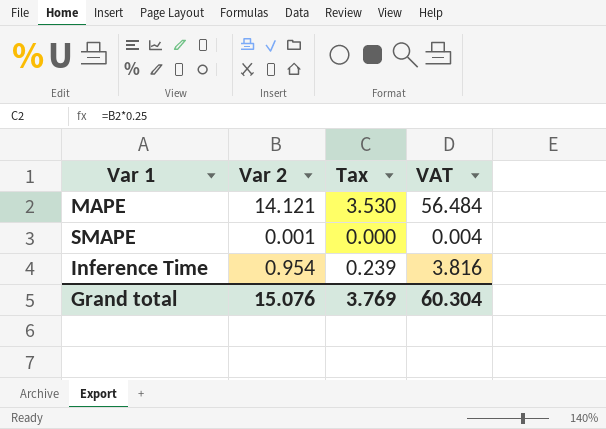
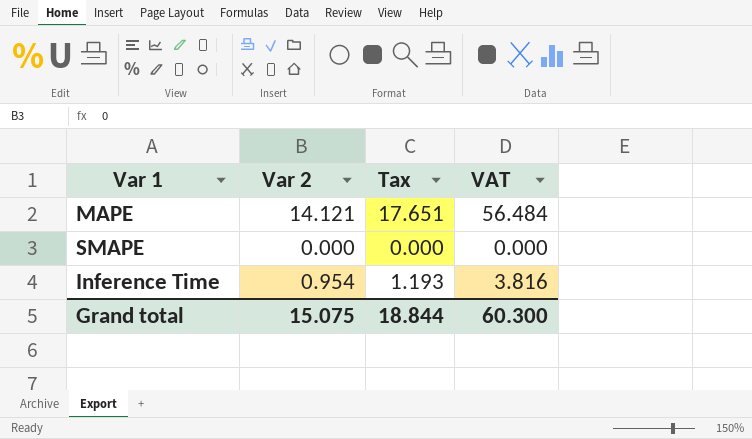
column Tax | formula: [Var 2] * 0.25 -> [Var 2] * 1.25
SMAPE | Var 2: 0.001 -> 0.000
SMAPE | VAT: 0.004 -> 0.000
Grand total | Var 2: 15.076 -> 15.075
Grand total | Tax: 3.769 -> 18.844
Grand total | VAT: 60.304 -> 60.300

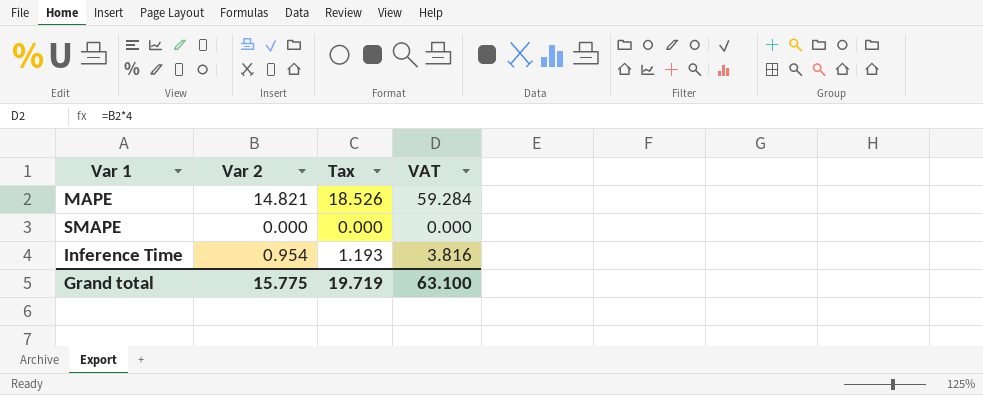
MAPE | Var 2: 14.121 -> 14.821
MAPE | Tax: 17.651 -> 18.526
MAPE | VAT: 56.484 -> 59.284
Grand total | Var 2: 15.075 -> 15.775
Grand total | Tax: 18.844 -> 19.719
Grand total | VAT: 60.300 -> 63.100

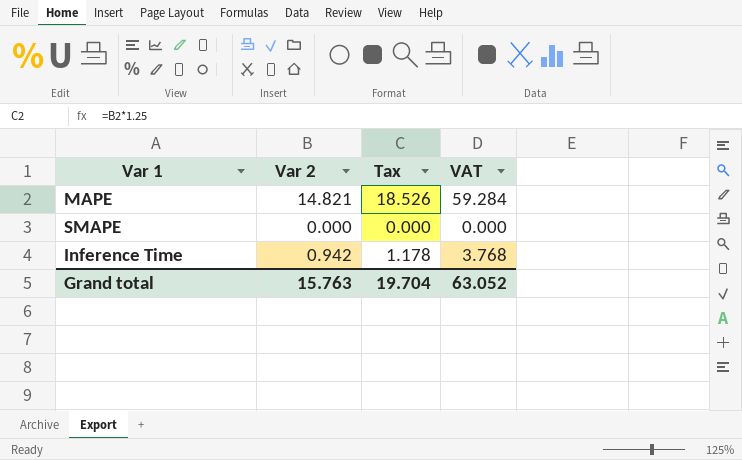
Inference Time | Var 2: 0.954 -> 0.942
Inference Time | Tax: 1.193 -> 1.178
Inference Time | VAT: 3.816 -> 3.768
Grand total | Var 2: 15.775 -> 15.763
Grand total | Tax: 19.719 -> 19.704
Grand total | VAT: 63.100 -> 63.052

